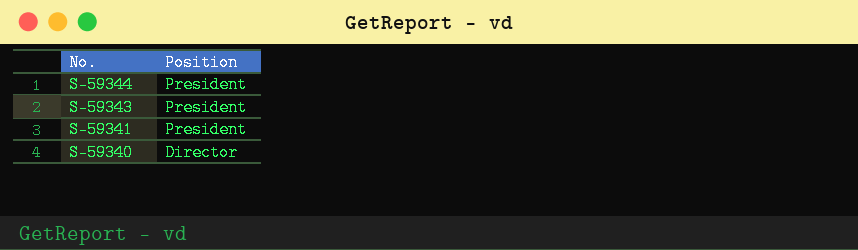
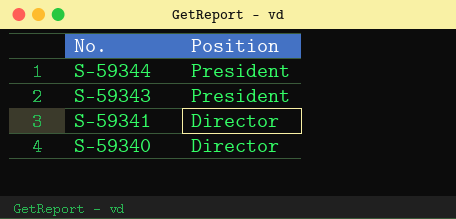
S-59341 | Position: President -> Director

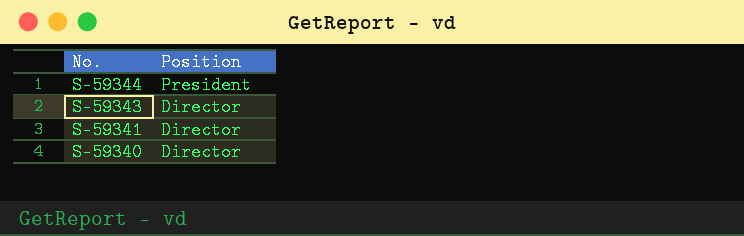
S-59343 | Position: President -> Director

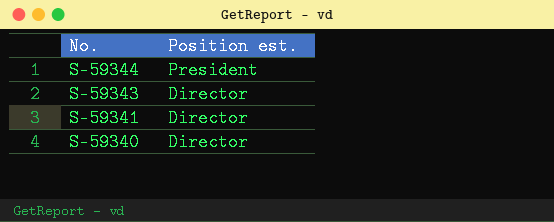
column name: Position -> Position est.

